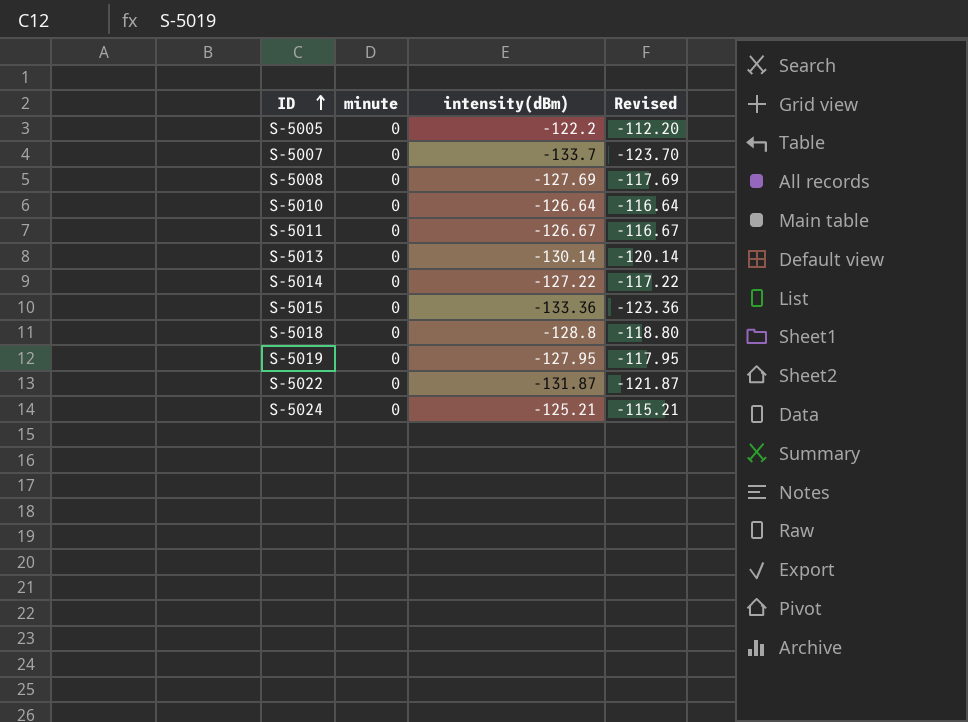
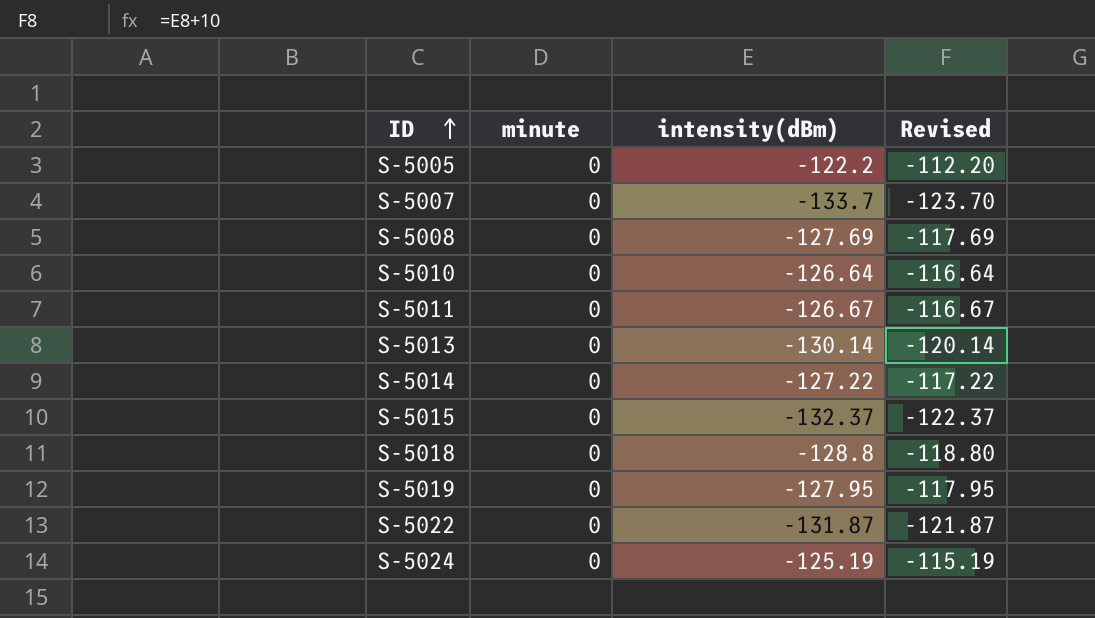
S-5015 | intensity(dBm): -133.36 -> -132.37
S-5015 | Revised: -123.36 -> -122.37
S-5024 | intensity(dBm): -125.21 -> -125.19
S-5024 | Revised: -115.21 -> -115.19

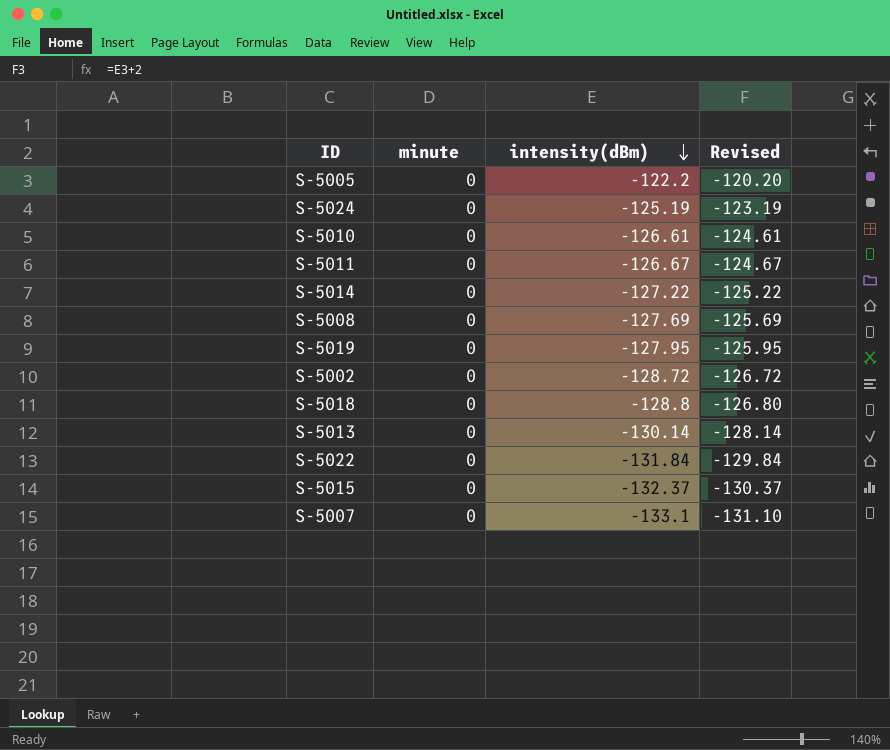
row order: ID ascending -> intensity(dBm) descending
column Revised | formula: [intensity(dBm)] + 10 -> [intensity(dBm)] + 2
S-5010 | intensity(dBm): -126.64 -> -126.61
row S-5002: none -> 0 | -128.72 | -126.72
S-5022 | intensity(dBm): -131.87 -> -131.84
S-5007 | intensity(dBm): -133.7 -> -133.1

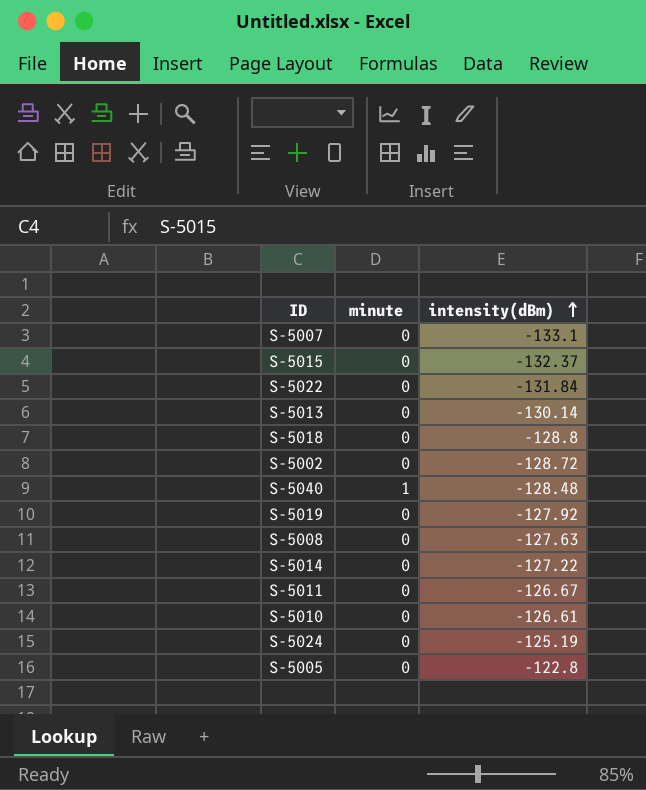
row order: intensity(dBm) descending -> intensity(dBm) ascending
column Revised | formula: [intensity(dBm)] + 2 -> none
row S-5040: none -> 1 | -128.48
S-5019 | intensity(dBm): -127.95 -> -127.92
S-5008 | intensity(dBm): -127.69 -> -127.63
S-5005 | intensity(dBm): -122.2 -> -122.8

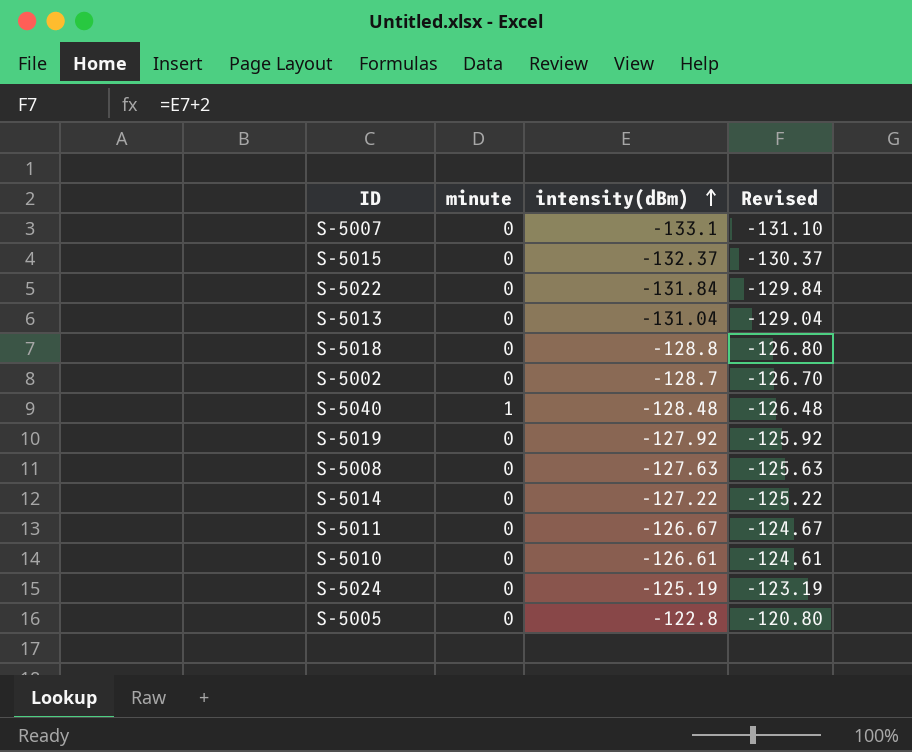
column Revised | formula: none -> [intensity(dBm)] + 2
S-5013 | intensity(dBm): -130.14 -> -131.04
S-5002 | intensity(dBm): -128.72 -> -128.7

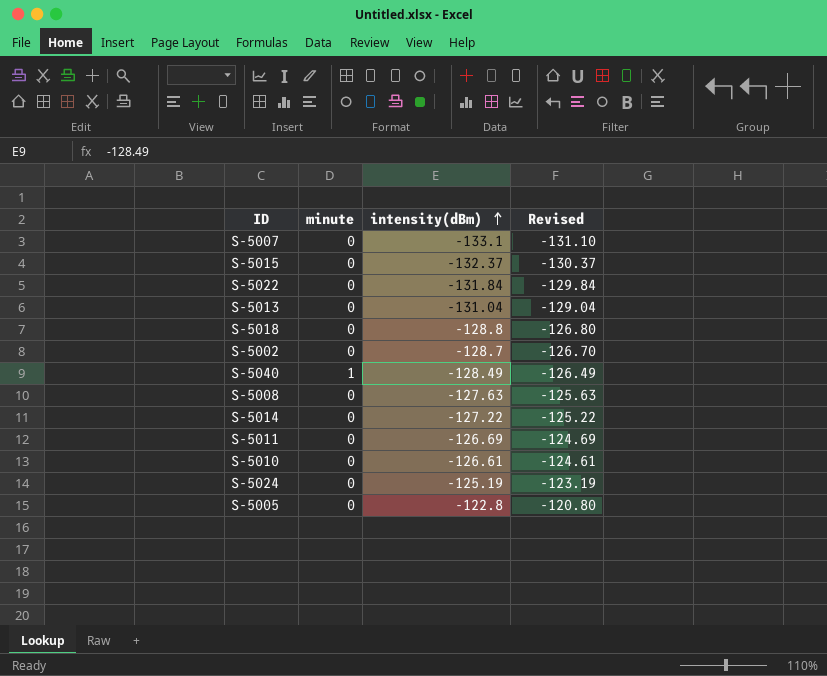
row S-5019: 0 | -127.92 | -125.92 -> none
S-5040 | intensity(dBm): -128.48 -> -128.49
S-5040 | Revised: -126.48 -> -126.49
S-5011 | intensity(dBm): -126.67 -> -126.69
S-5011 | Revised: -124.67 -> -124.69

